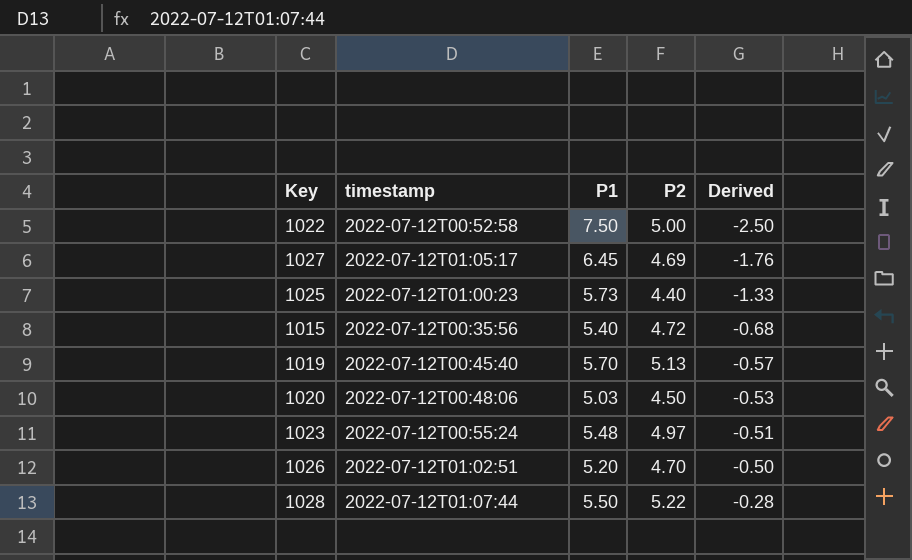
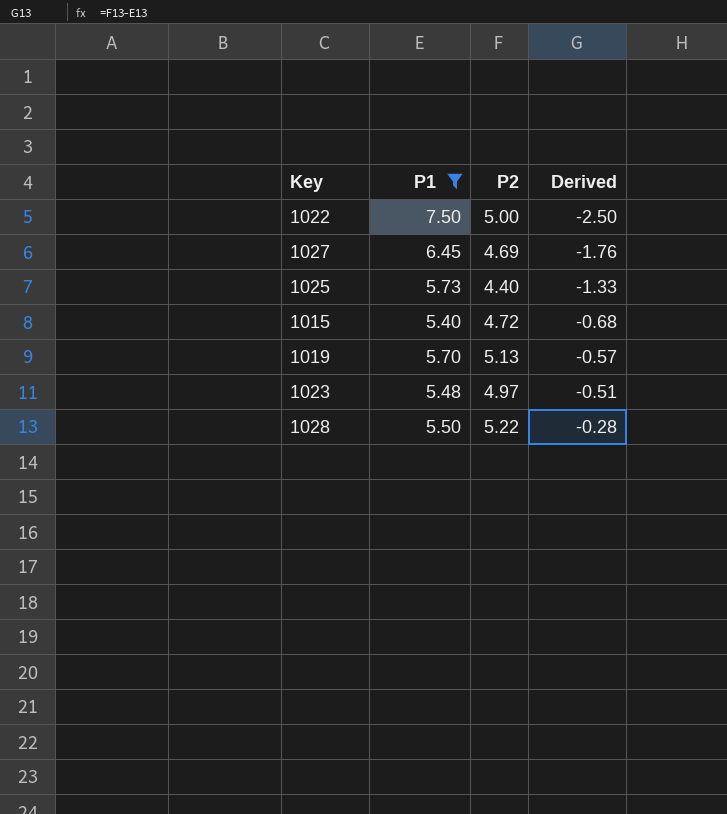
filter: none -> P1 >= 5.40
column timestamp | position: 2 -> none

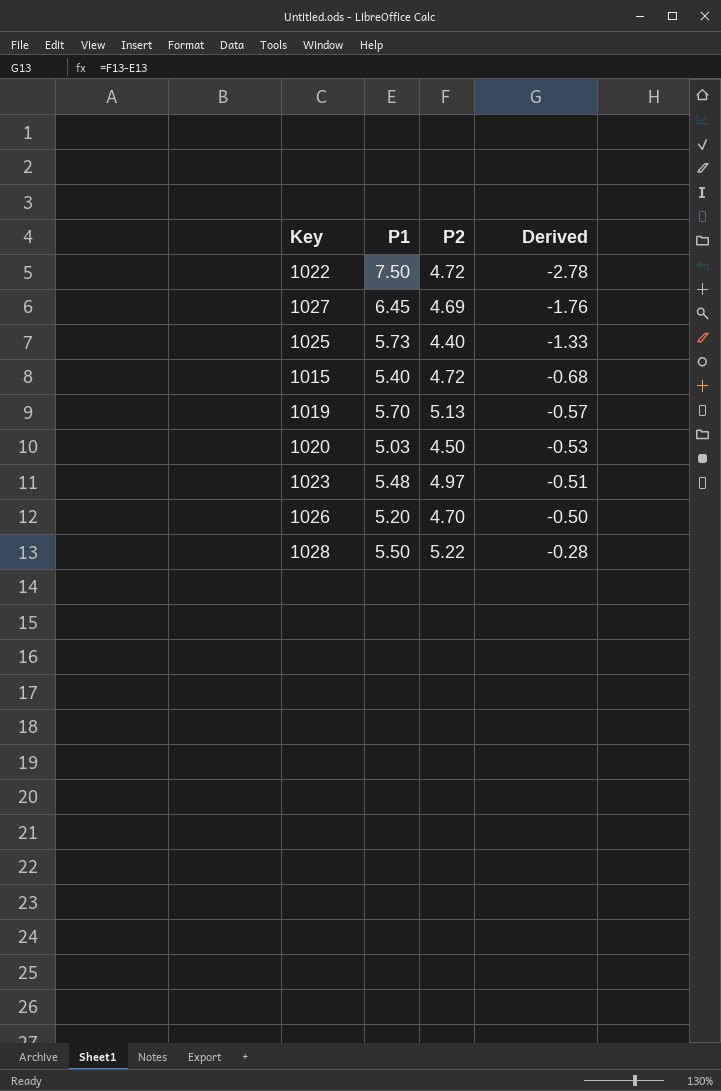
filter: P1 >= 5.40 -> none
1022 | P2: 5.00 -> 4.72
1022 | Derived: -2.50 -> -2.78

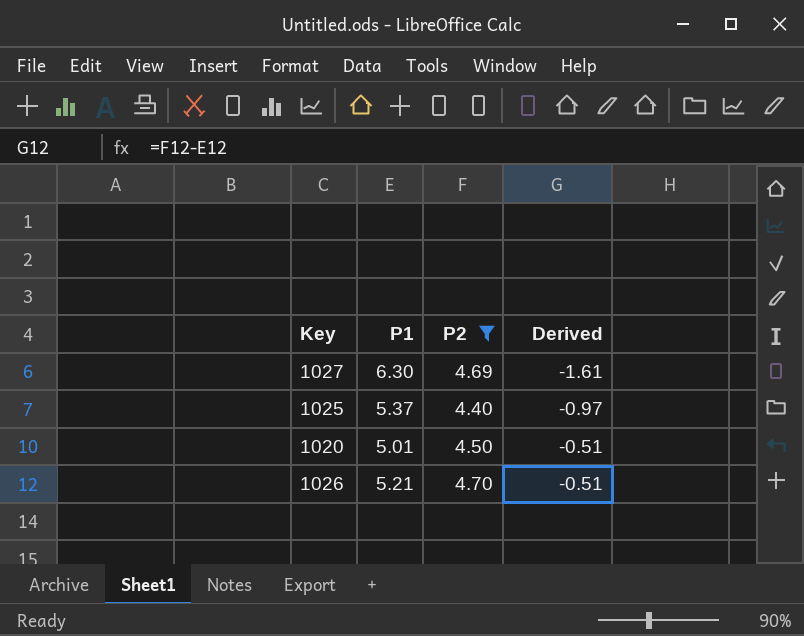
filter: none -> P2 <= 4.70
1027 | P1: 6.45 -> 6.30
1027 | Derived: -1.76 -> -1.61
1025 | P1: 5.73 -> 5.37
1025 | Derived: -1.33 -> -0.97
1020 | P1: 5.03 -> 5.01
1020 | Derived: -0.53 -> -0.51
1026 | P1: 5.20 -> 5.21
1026 | Derived: -0.50 -> -0.51

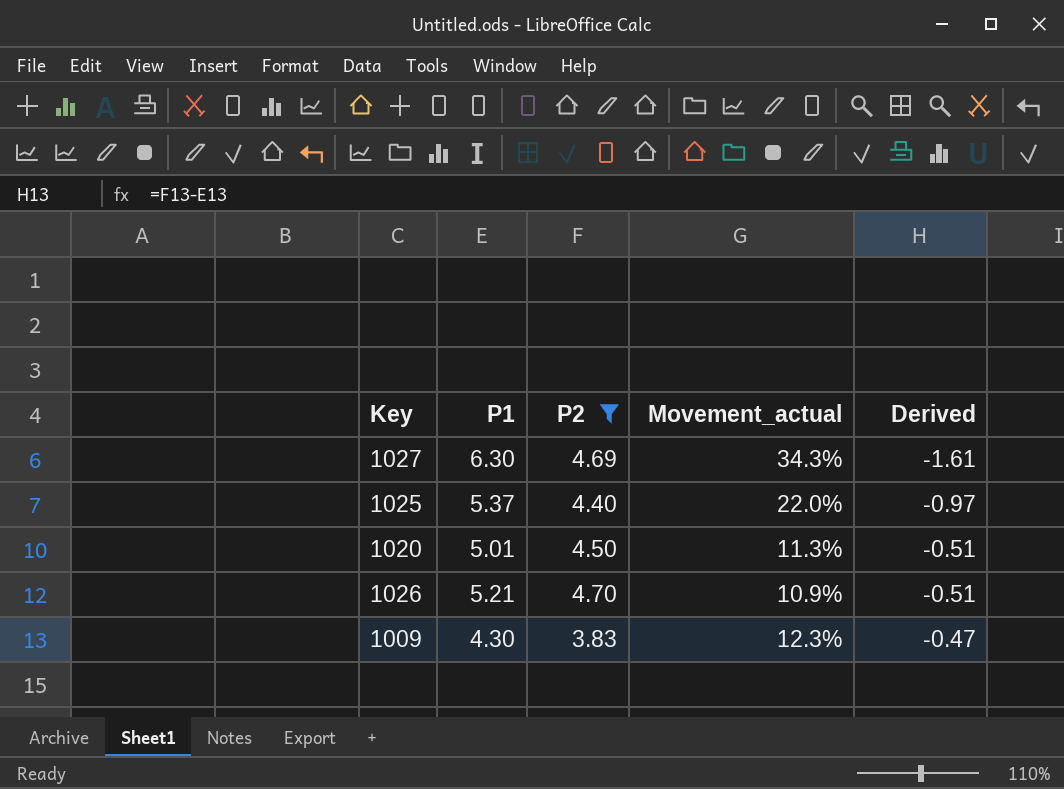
column Movement_actual | formula: none -> ([P1] - [P2]) / [P2]
row 1009: none -> 4.30 | 3.83 | 12.3% | -0.47

